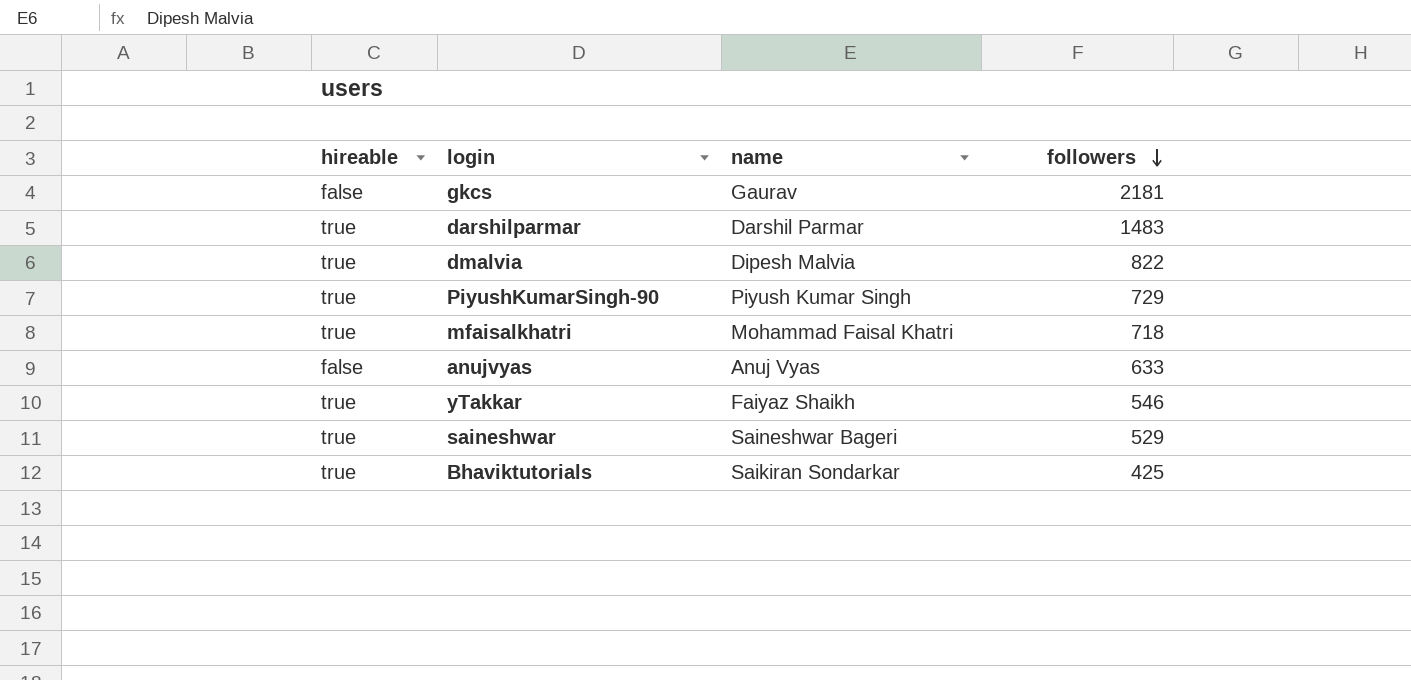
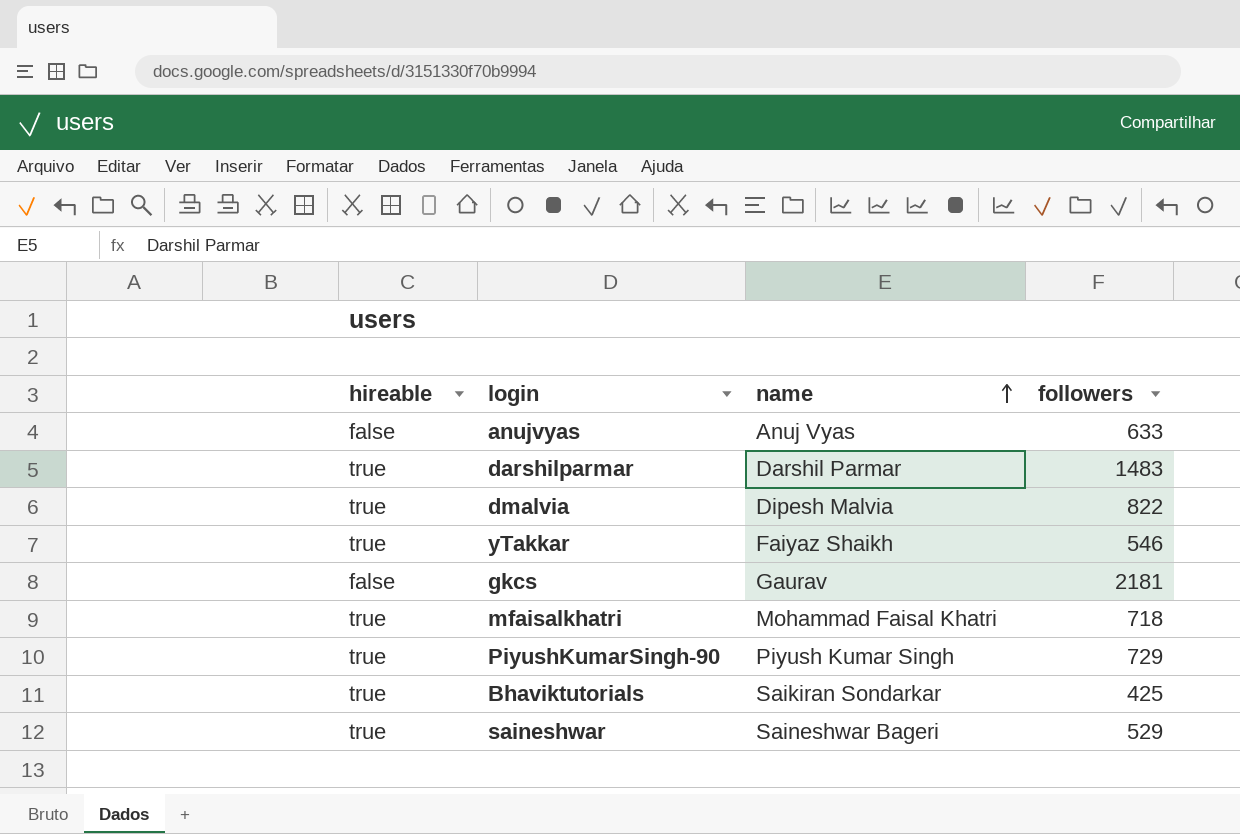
row order: followers descending -> name ascending

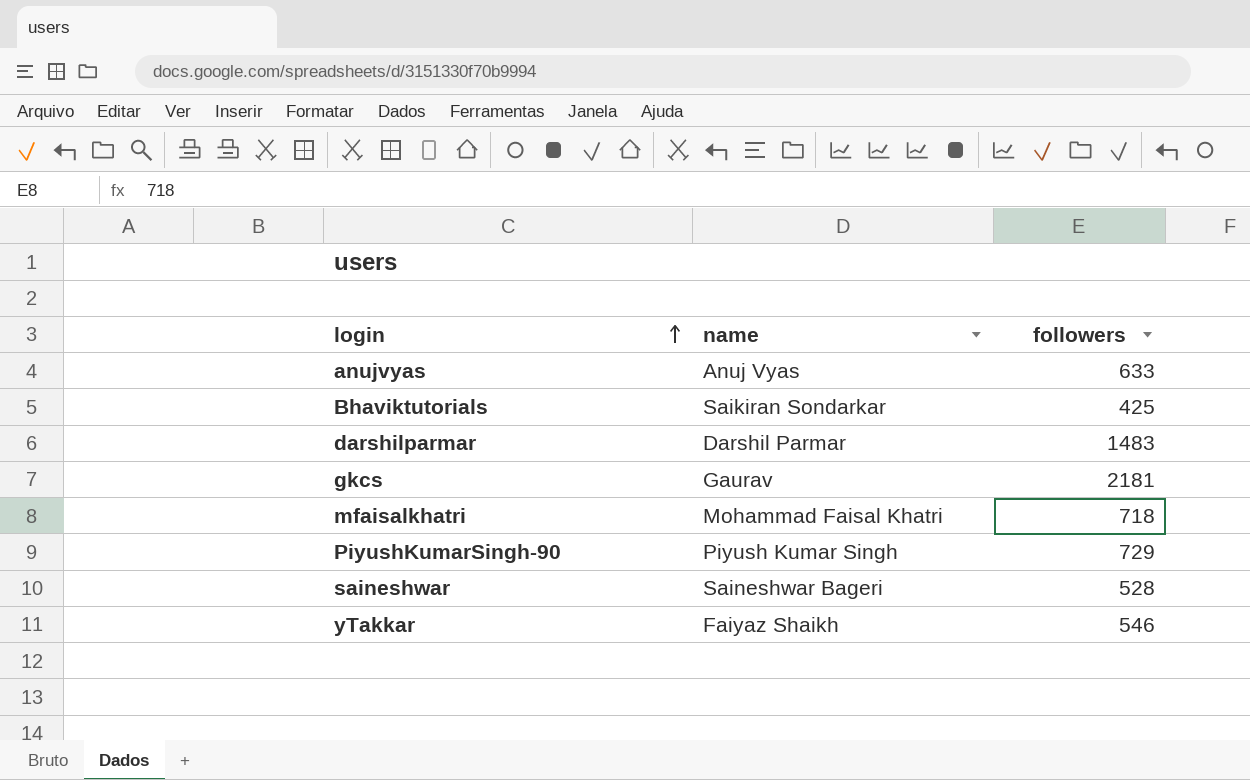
row order: name ascending -> login ascending
column hireable | position: 1 -> none
row dmalvia: true | Dipesh Malvia | 822 -> none
saineshwar | followers: 529 -> 528

